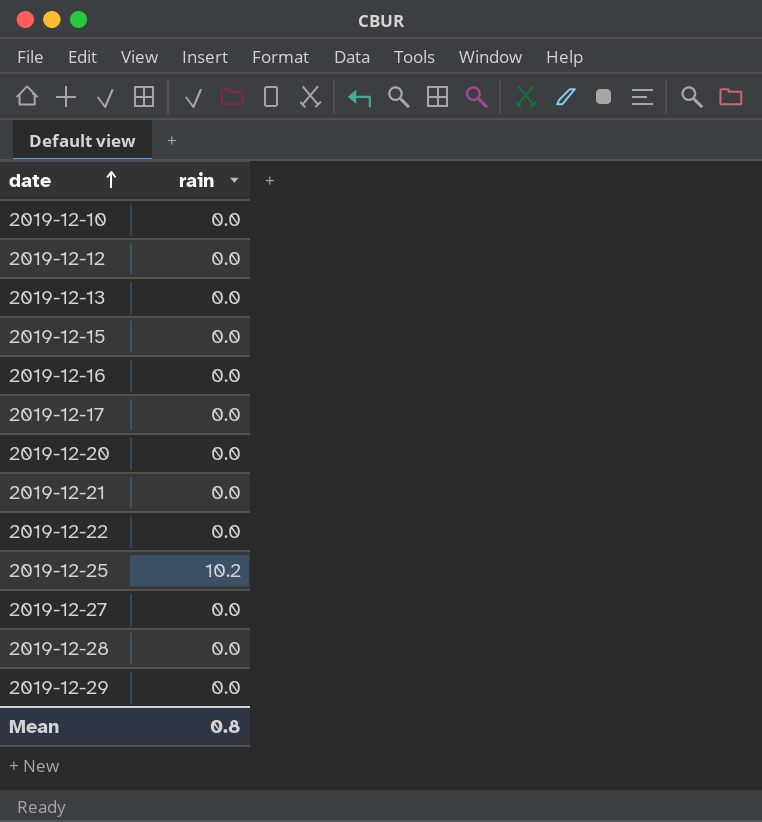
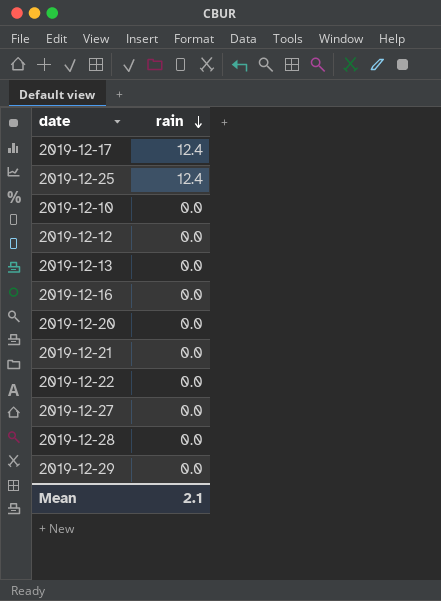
row order: date ascending -> rain descending
row 2019-12-15: 0.0 -> none
2019-12-17 | rain: 0.0 -> 12.4
2019-12-25 | rain: 10.2 -> 12.4
Mean | rain: 0.8 -> 2.1

